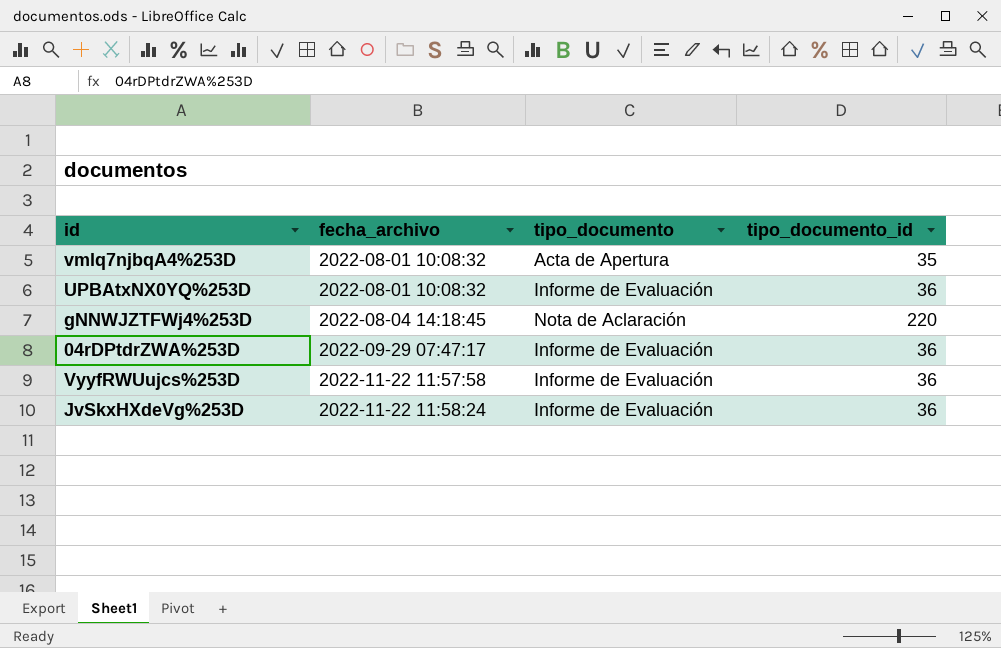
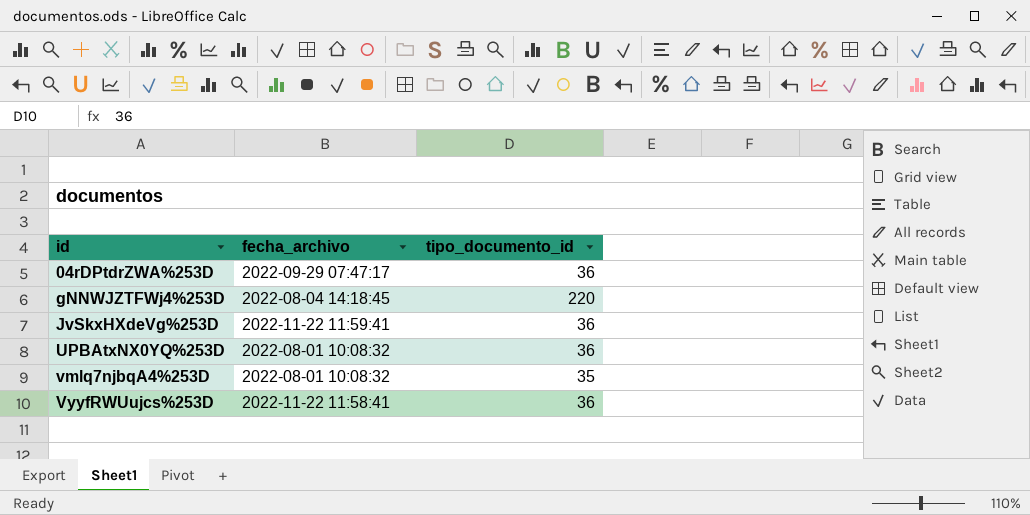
row order: fecha_archivo ascending -> id ascending
column tipo_documento | position: 3 -> none
JvSkxHXdeVg%253D | fecha_archivo: 2022-11-22 11:58:24 -> 2022-11-22 11:59:41
VyyfRWUujcs%253D | fecha_archivo: 2022-11-22 11:57:58 -> 2022-11-22 11:58:41

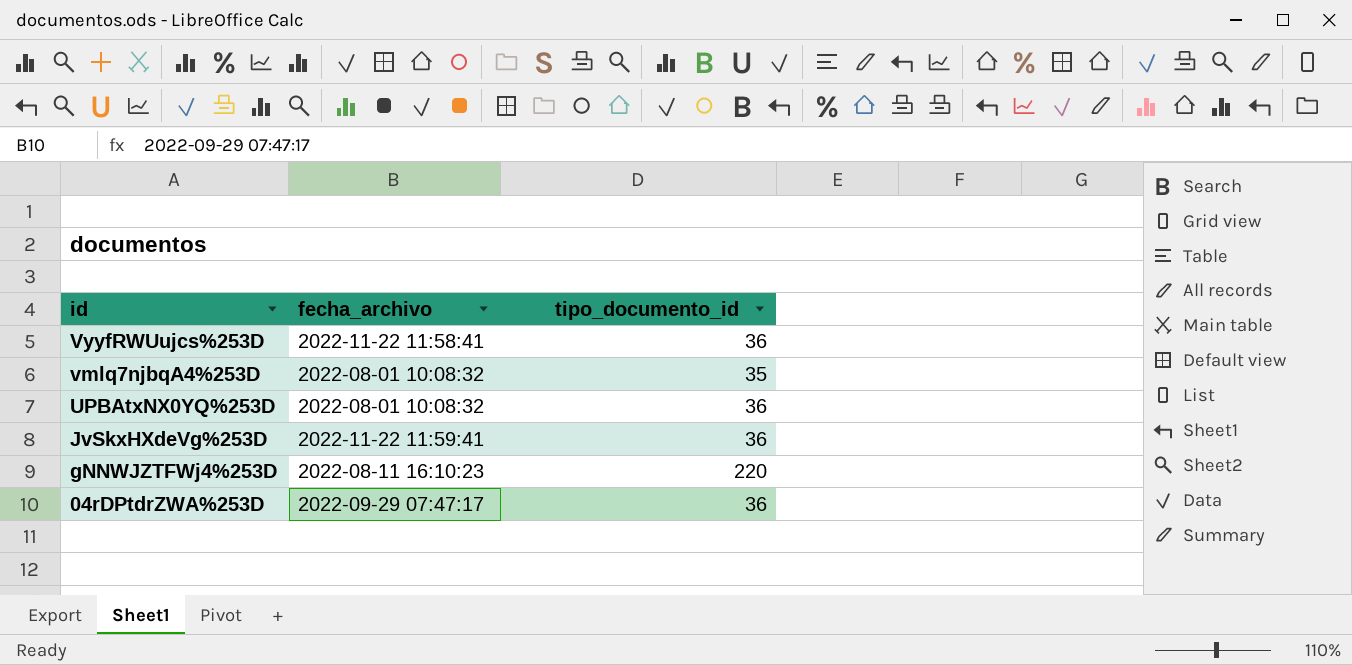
row order: id ascending -> id descending
gNNWJZTFWj4%253D | fecha_archivo: 2022-08-04 14:18:45 -> 2022-08-11 16:10:23

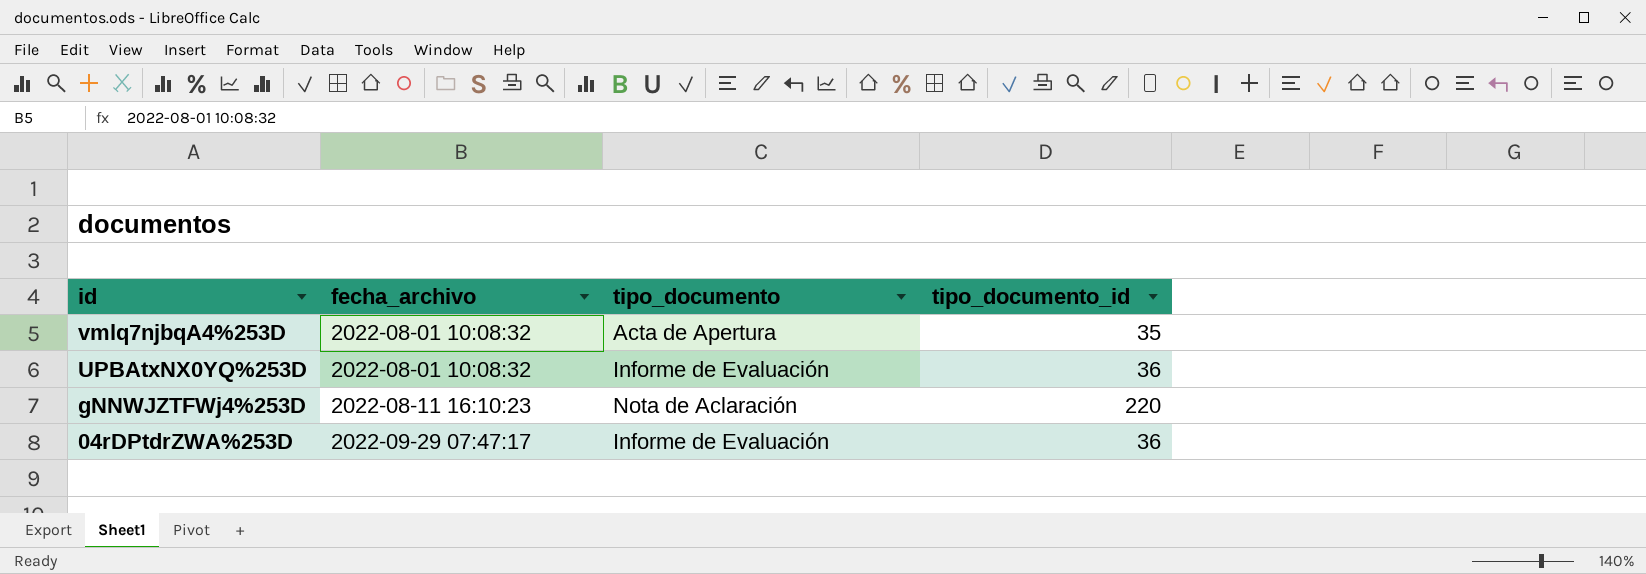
column tipo_documento | position: none -> 3
row VyyfRWUujcs%253D: 2022-11-22 11:58:41 | 36 -> none
row JvSkxHXdeVg%253D: 2022-11-22 11:59:41 | 36 -> none

